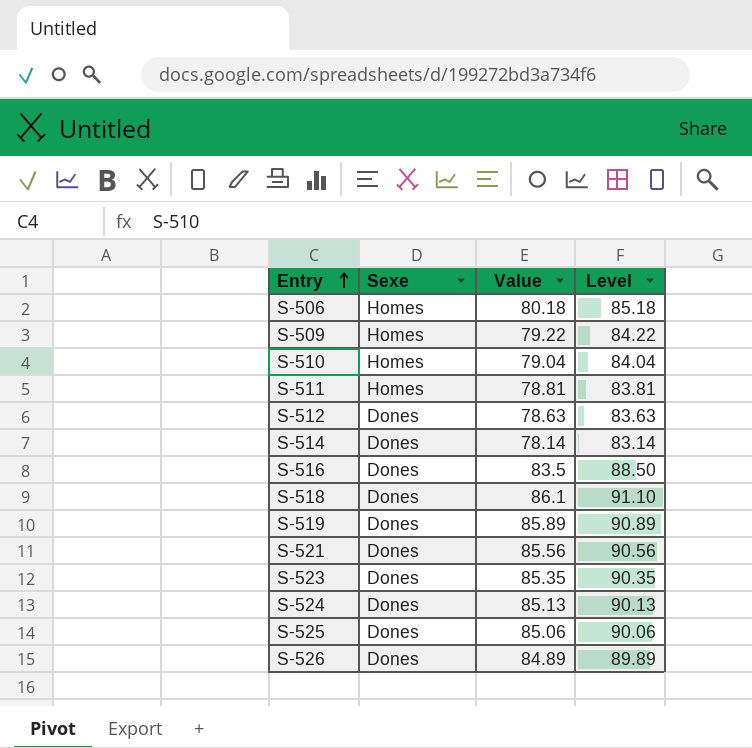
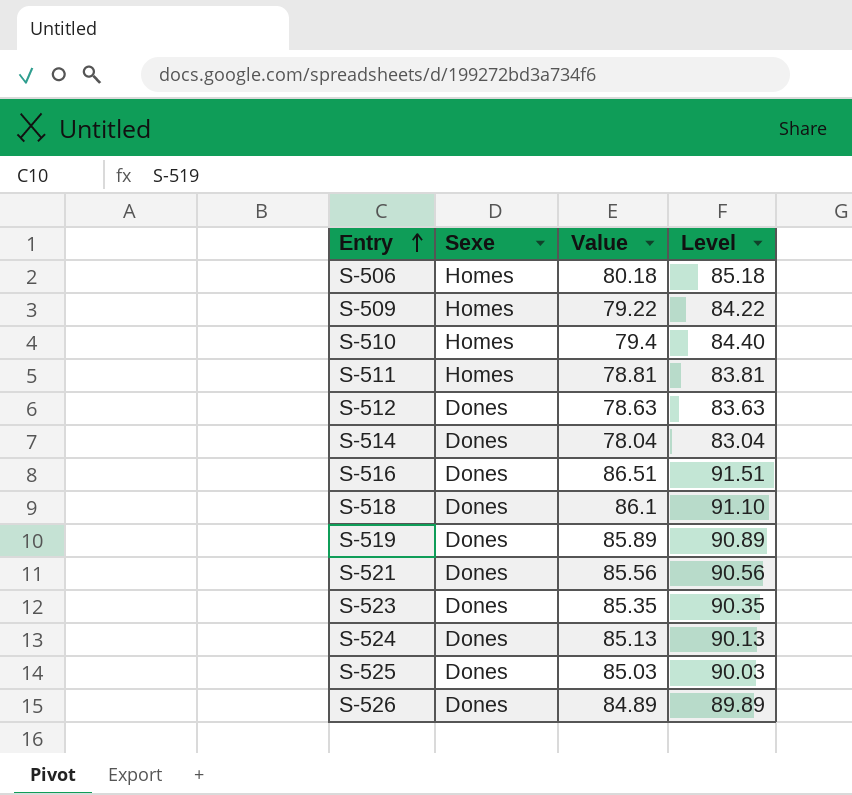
S-510 | Value: 79.04 -> 79.4
S-510 | Level: 84.04 -> 84.40
S-514 | Value: 78.14 -> 78.04
S-514 | Level: 83.14 -> 83.04
S-516 | Value: 83.5 -> 86.51
S-516 | Level: 88.50 -> 91.51
S-525 | Value: 85.06 -> 85.03
S-525 | Level: 90.06 -> 90.03

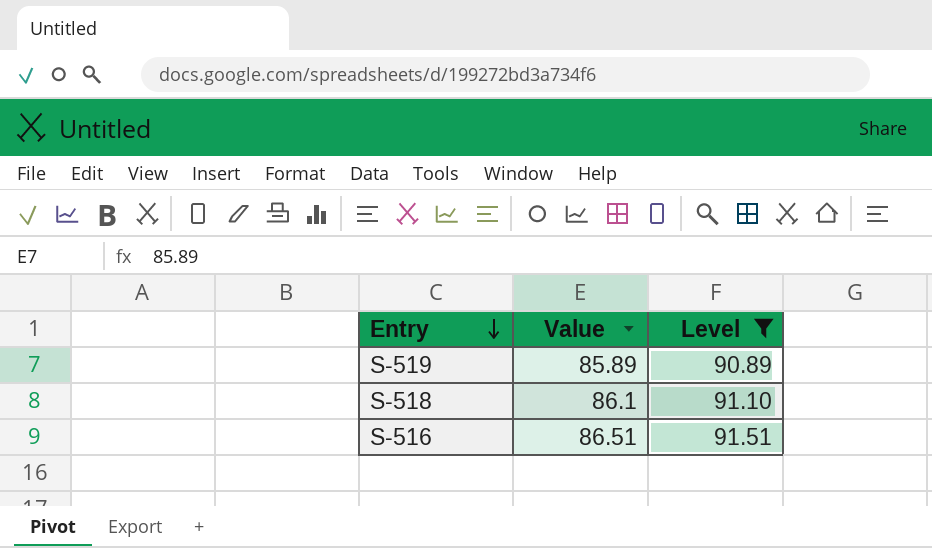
filter: none -> Level >= 90.89
row order: Entry ascending -> Entry descending
column Sexe | position: 2 -> none

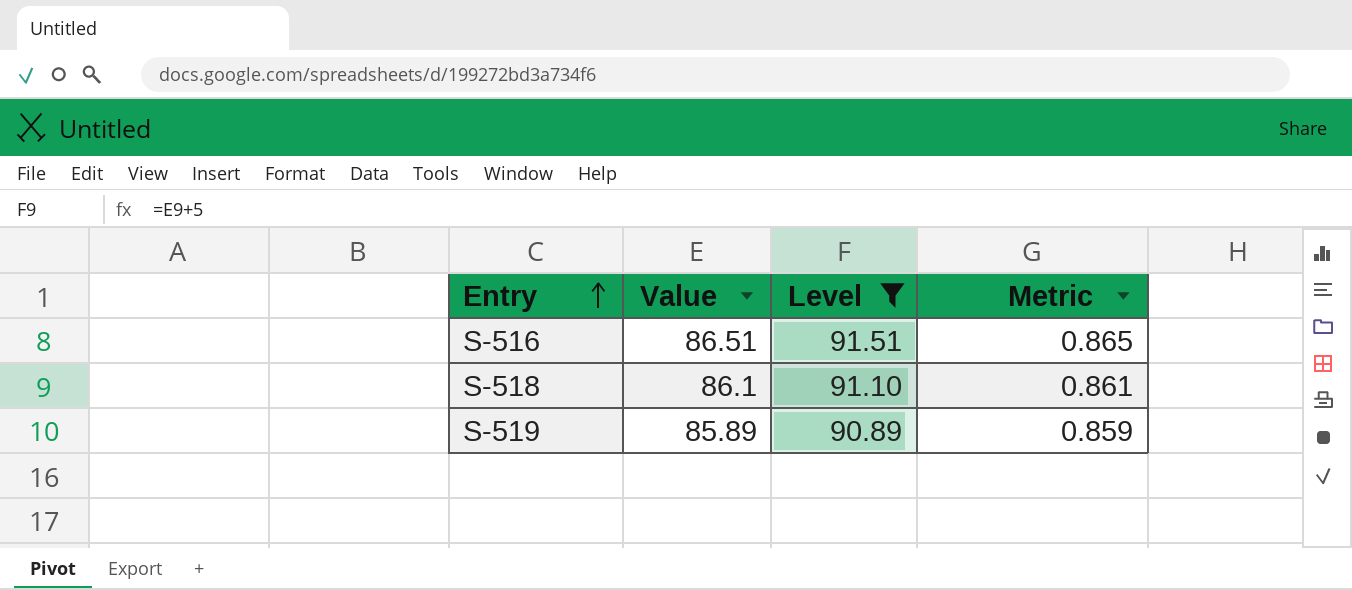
row order: Entry descending -> Entry ascending
column Metric | formula: none -> [Value] * 0.01

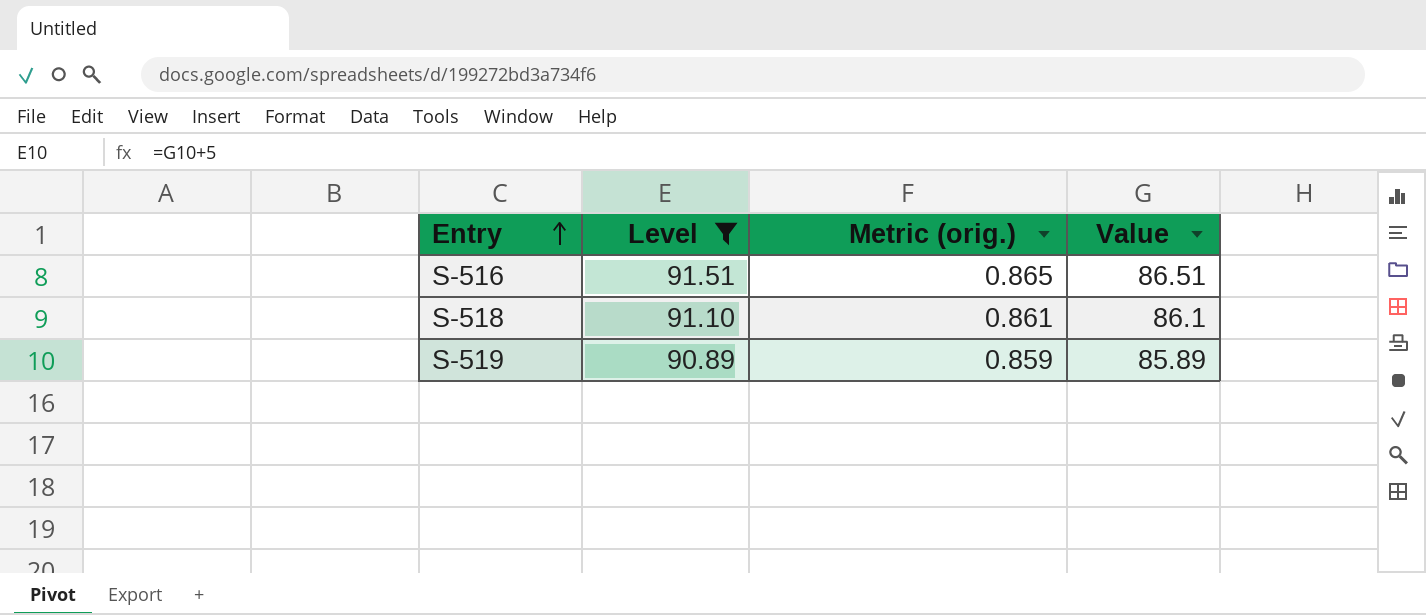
column name: Metric -> Metric (orig.)
column Value | position: 2 -> 4

